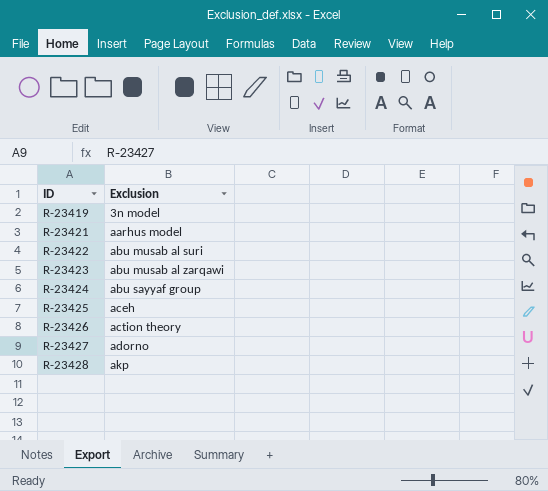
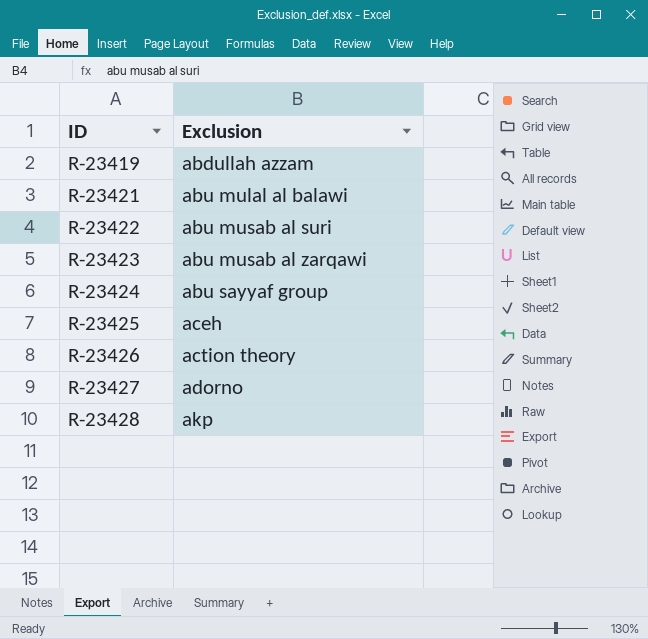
R-23419 | Exclusion: 3n model -> abdullah azzam
R-23421 | Exclusion: aarhus model -> abu mulal al balawi

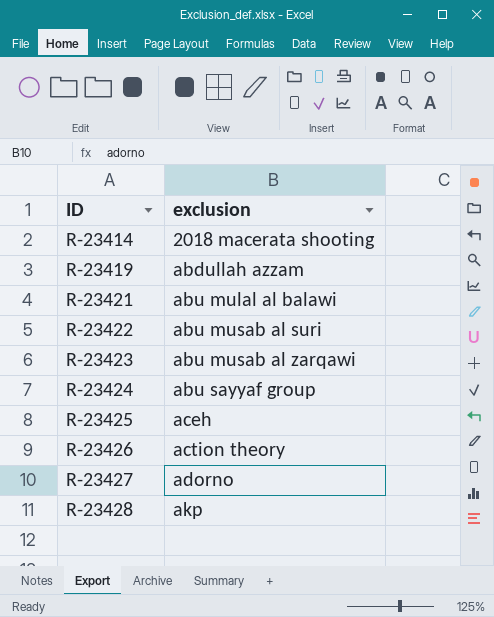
column name: Exclusion -> exclusion
row R-23414: none -> 2018 macerata shooting

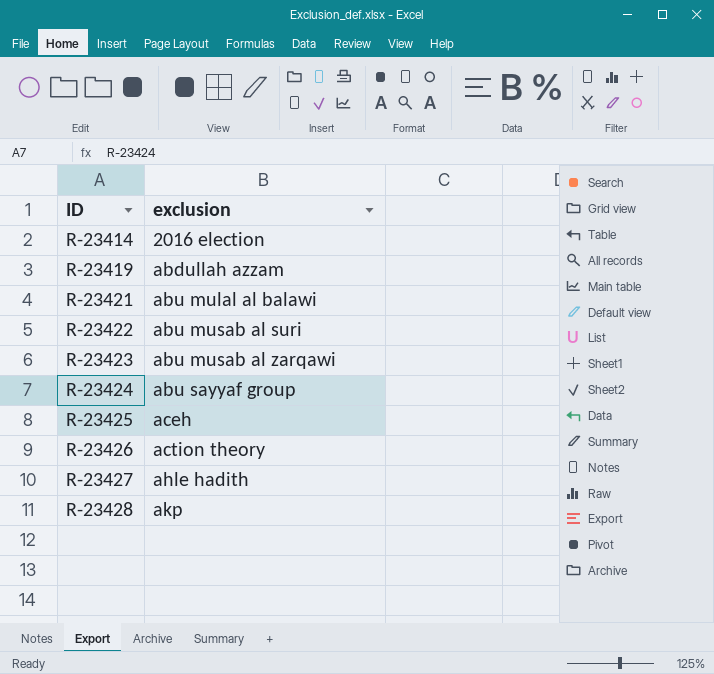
R-23414 | exclusion: 2018 macerata shooting -> 2016 election
R-23427 | exclusion: adorno -> ahle hadith

